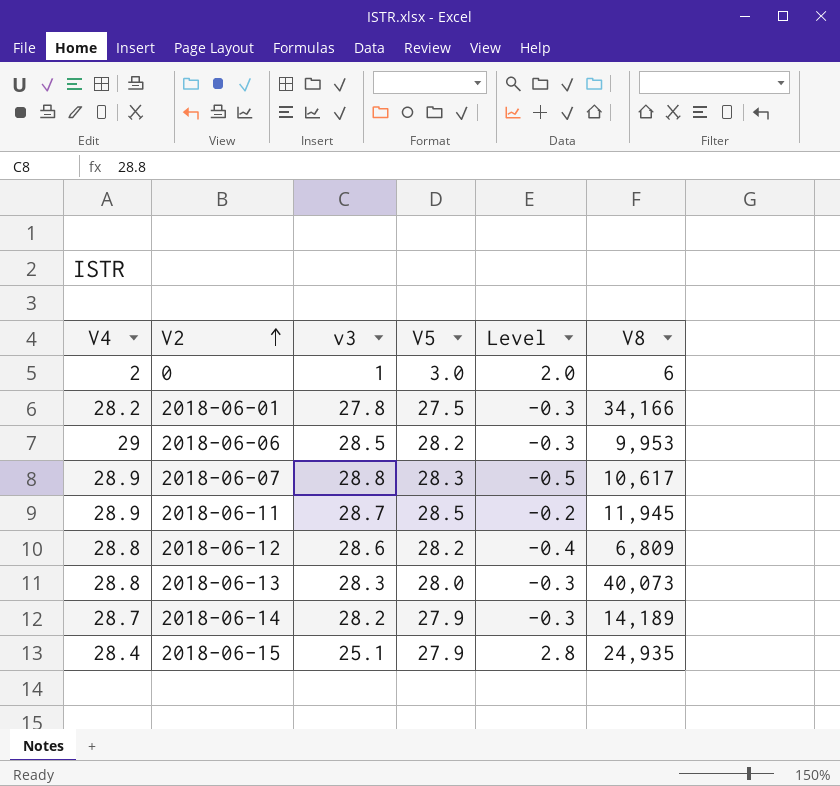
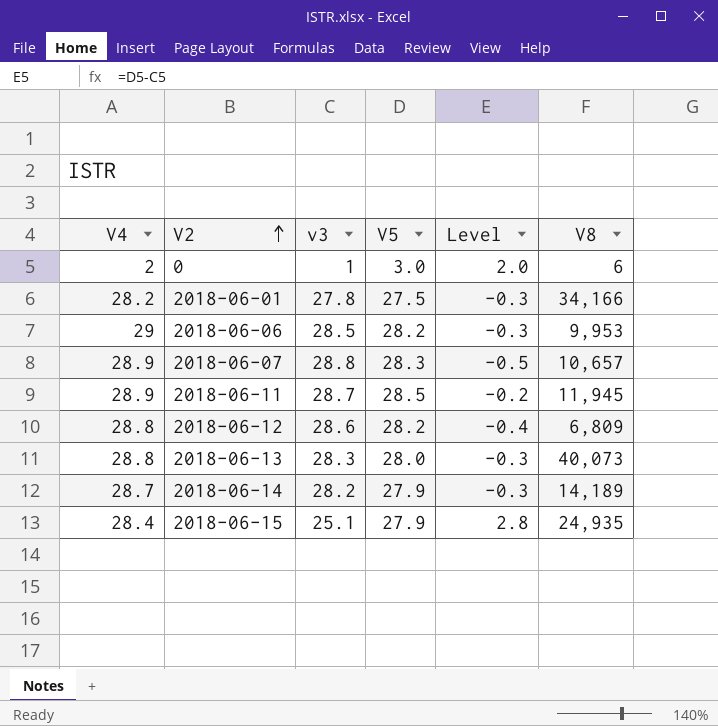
2018-06-07 | V8: 10,617 -> 10,657

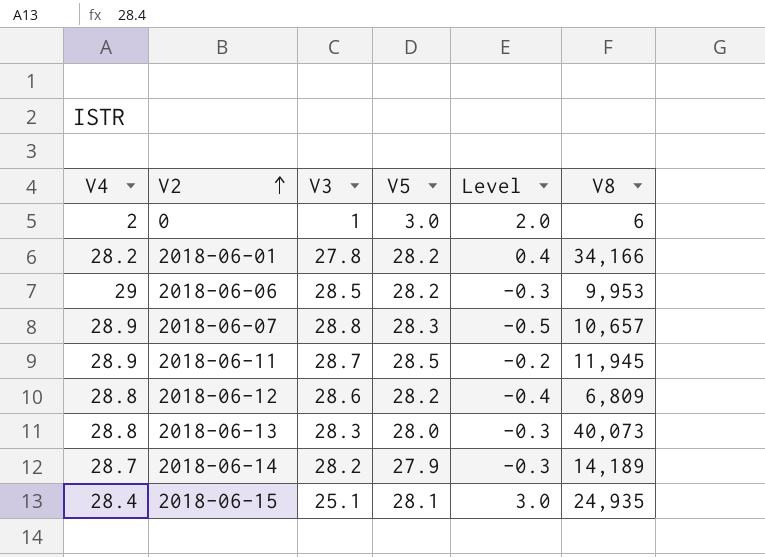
column name: v3 -> V3
2018-06-01 | V5: 27.5 -> 28.2
2018-06-01 | Level: -0.3 -> 0.4
2018-06-15 | V5: 27.9 -> 28.1
2018-06-15 | Level: 2.8 -> 3.0

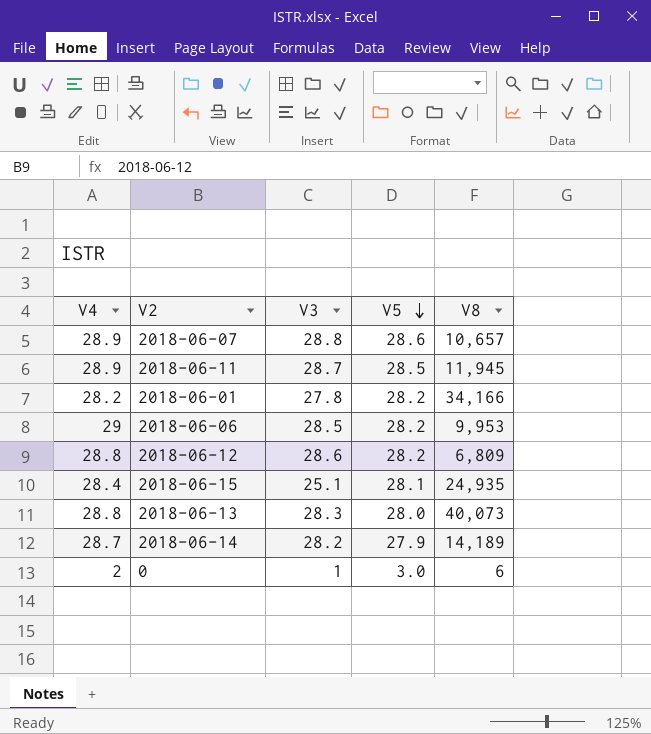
row order: V2 ascending -> V5 descending
column Level | formula: [V5] - [V3] -> none
2018-06-07 | V5: 28.3 -> 28.6

